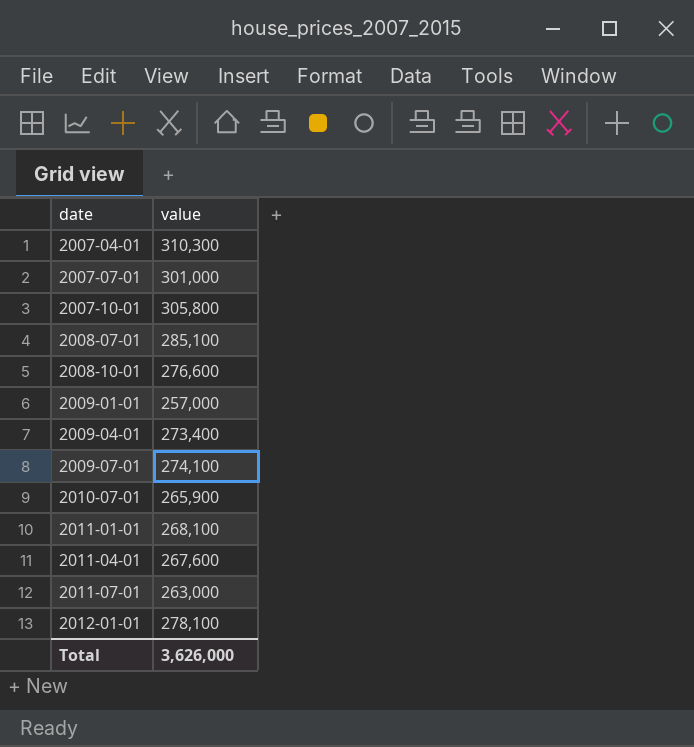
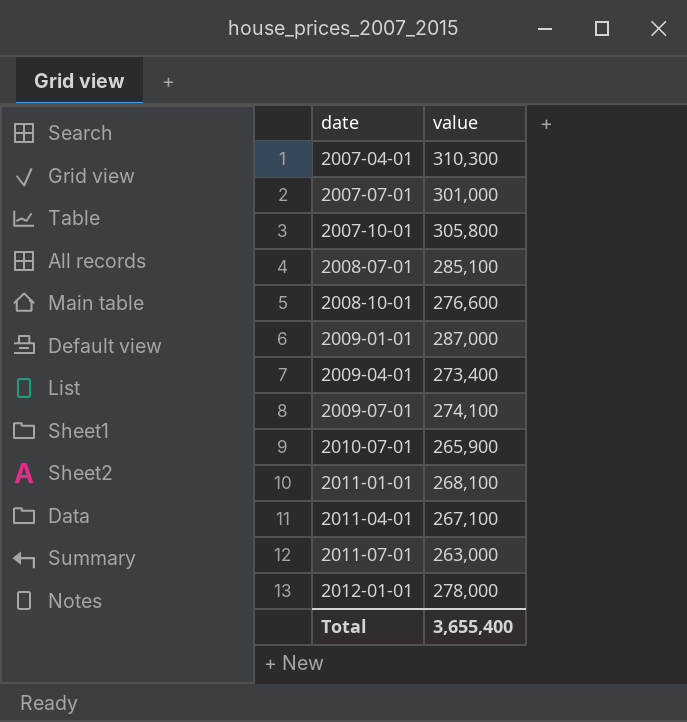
2009-01-01 | value: 257,000 -> 287,000
2011-04-01 | value: 267,600 -> 267,100
2012-01-01 | value: 278,100 -> 278,000
Total | value: 3,626,000 -> 3,655,400

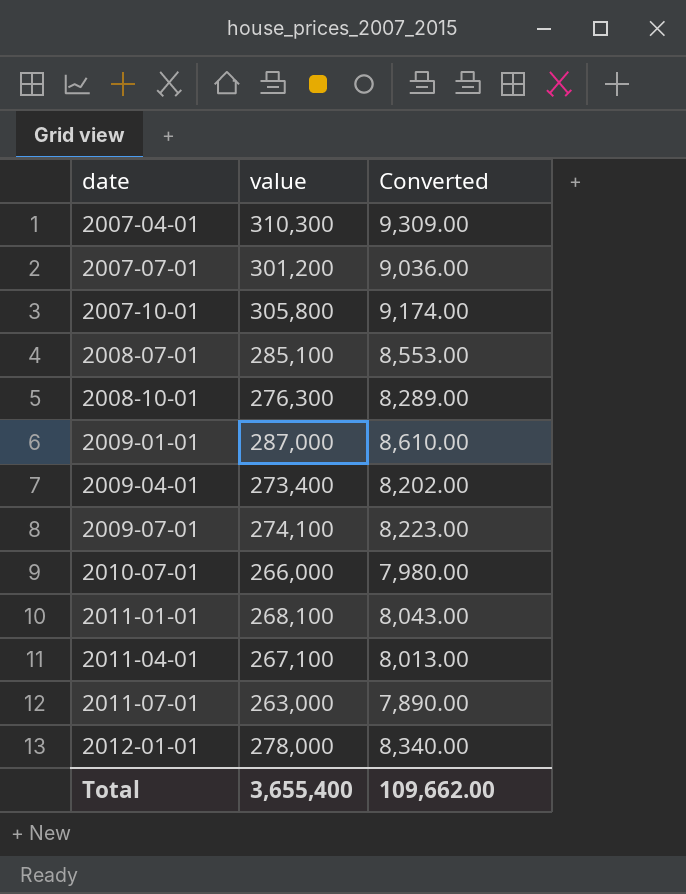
column Converted | formula: none -> [value] * 0.03
2007-07-01 | value: 301,000 -> 301,200
2008-10-01 | value: 276,600 -> 276,300
2010-07-01 | value: 265,900 -> 266,000

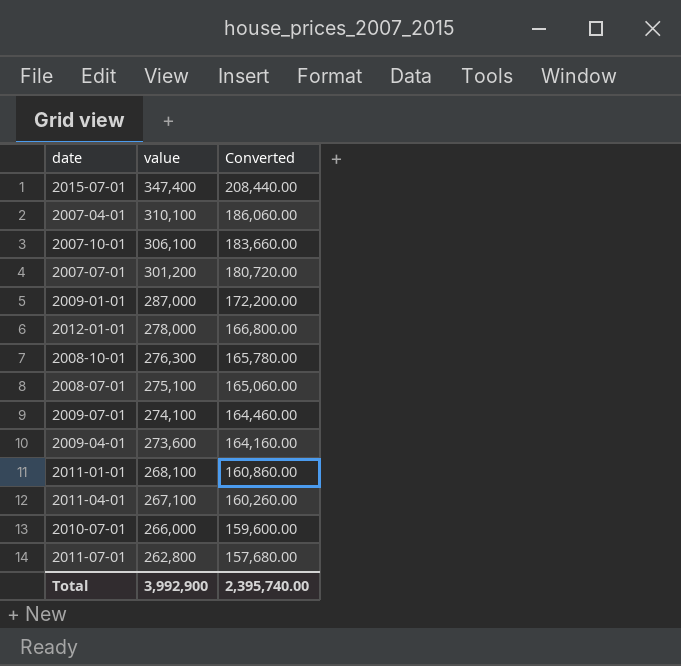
row order: date ascending -> value descending
column Converted | formula: [value] * 0.03 -> [value] * 0.6
row 2015-07-01: none -> 347,400 | 208,440.00
2007-04-01 | value: 310,300 -> 310,100
2007-10-01 | value: 305,800 -> 306,100
2008-07-01 | value: 285,100 -> 275,100
2009-04-01 | value: 273,400 -> 273,600
2011-07-01 | value: 263,000 -> 262,800
Total | value: 3,655,400 -> 3,992,900
Total | Converted: 109,662.00 -> 2,395,740.00

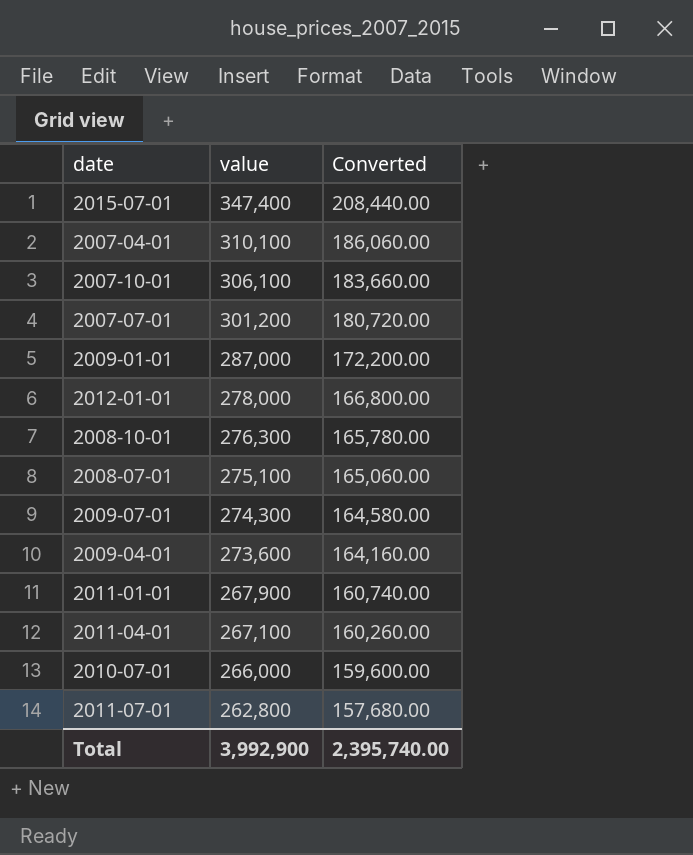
2009-07-01 | value: 274,100 -> 274,300
2009-07-01 | Converted: 164,460.00 -> 164,580.00
2011-01-01 | value: 268,100 -> 267,900
2011-01-01 | Converted: 160,860.00 -> 160,740.00

